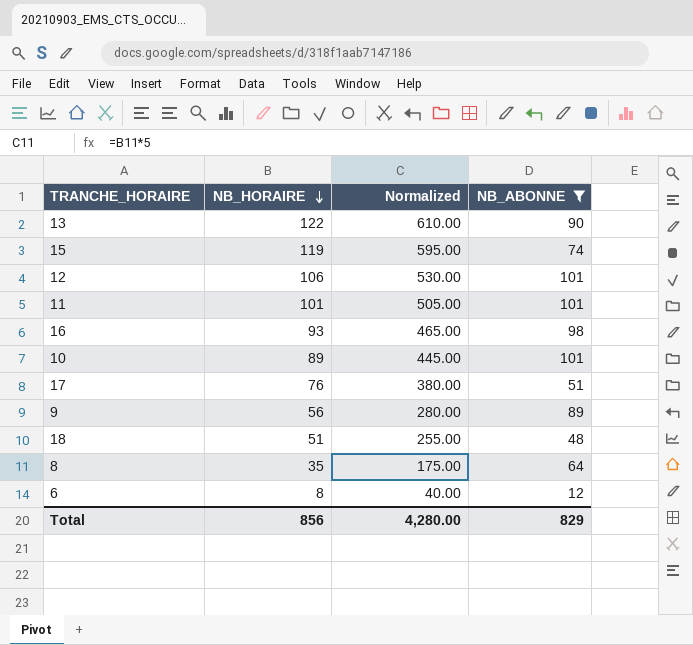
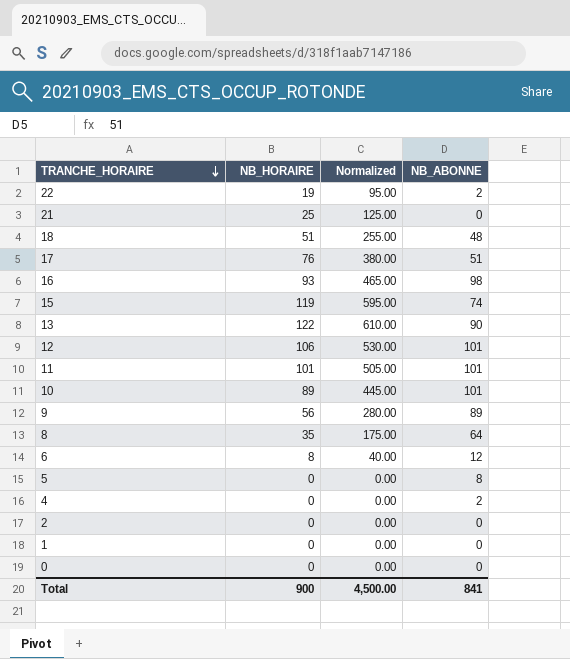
filter: NB_ABONNE >= 12 -> none
row order: NB_HORAIRE descending -> TRANCHE_HORAIRE descending
Total | NB_HORAIRE: 856 -> 900
Total | Normalized: 4,280.00 -> 4,500.00
Total | NB_ABONNE: 829 -> 841

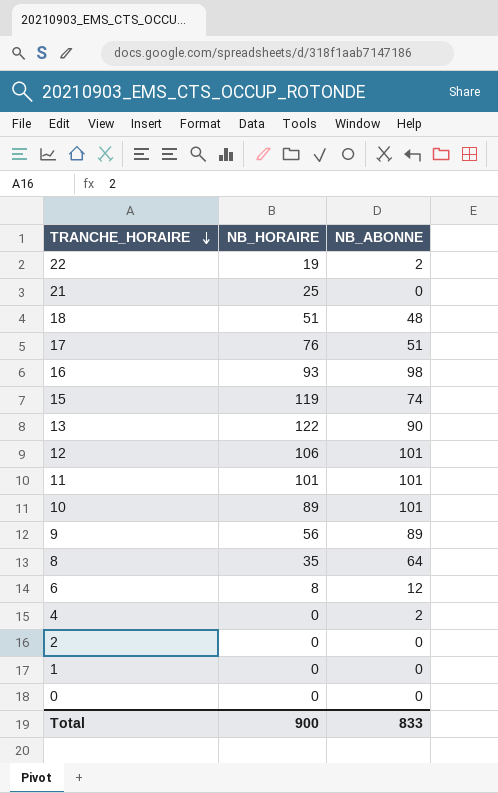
column Normalized | formula: [NB_HORAIRE] * 5 -> none
row 5: 0 | 0.00 | 8 -> none
Total | NB_ABONNE: 841 -> 833

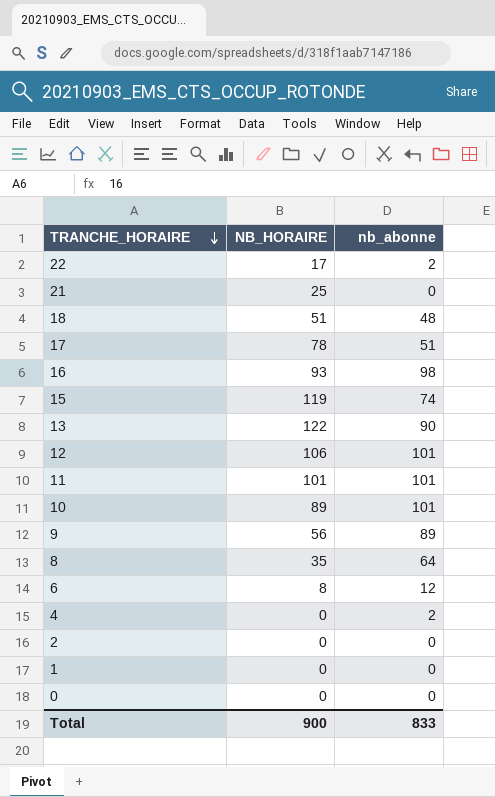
column name: NB_ABONNE -> nb_abonne
22 | NB_HORAIRE: 19 -> 17
17 | NB_HORAIRE: 76 -> 78

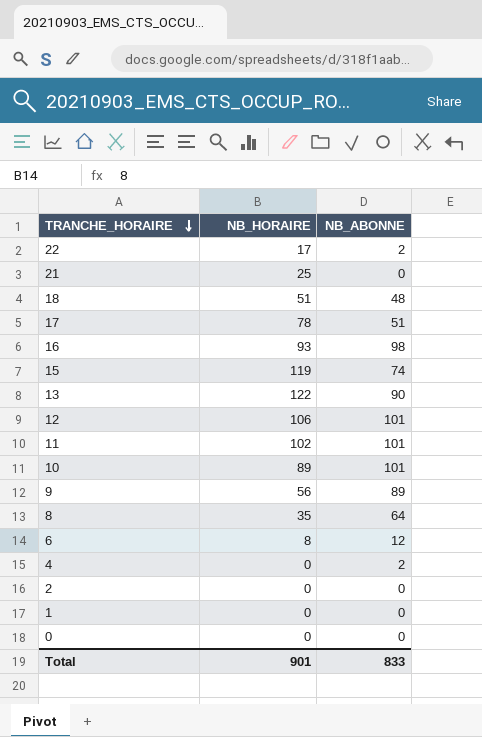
column name: nb_abonne -> NB_ABONNE
11 | NB_HORAIRE: 101 -> 102
Total | NB_HORAIRE: 900 -> 901

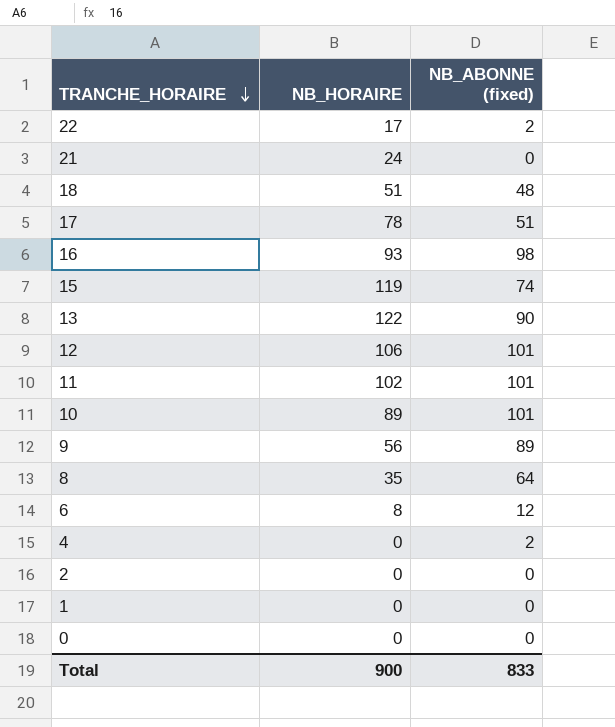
column name: NB_ABONNE -> NB_ABONNE (fixed)
21 | NB_HORAIRE: 25 -> 24
Total | NB_HORAIRE: 901 -> 900

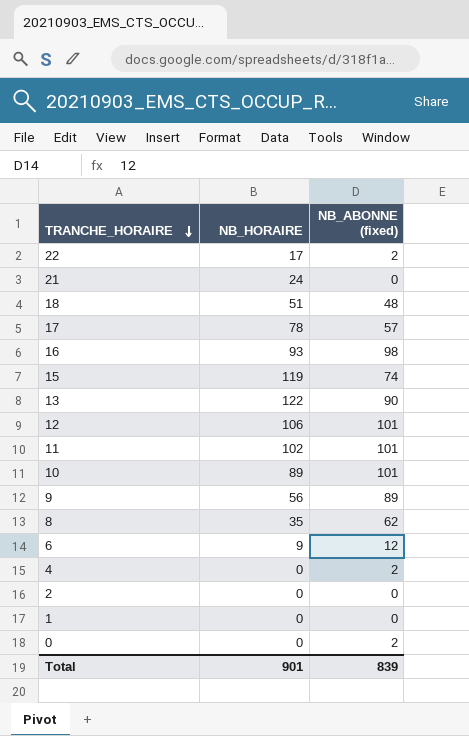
17 | NB_ABONNE (fixed): 51 -> 57
8 | NB_ABONNE (fixed): 64 -> 62
6 | NB_HORAIRE: 8 -> 9
0 | NB_ABONNE (fixed): 0 -> 2
Total | NB_HORAIRE: 900 -> 901
Total | NB_ABONNE (fixed): 833 -> 839

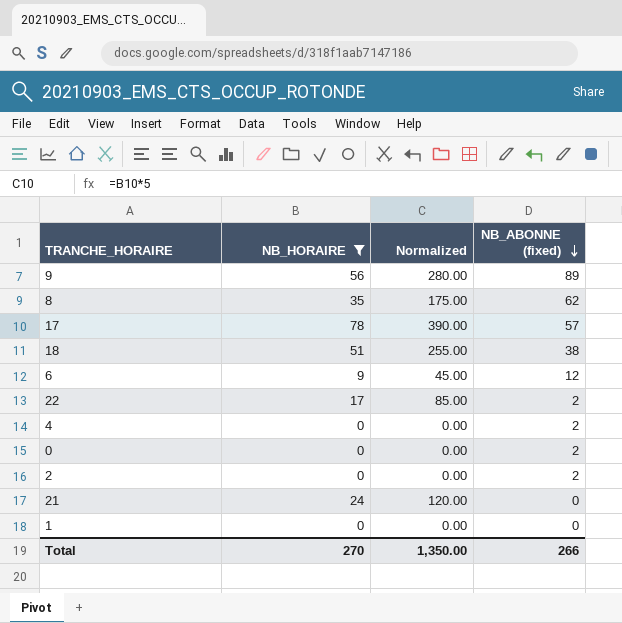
filter: none -> NB_HORAIRE <= 78
row order: TRANCHE_HORAIRE descending -> NB_ABONNE (fixed) descending
column Normalized | formula: none -> [NB_HORAIRE] * 5
18 | NB_ABONNE (fixed): 48 -> 38
2 | NB_ABONNE (fixed): 0 -> 2
Total | NB_HORAIRE: 901 -> 270
Total | NB_ABONNE (fixed): 839 -> 266

